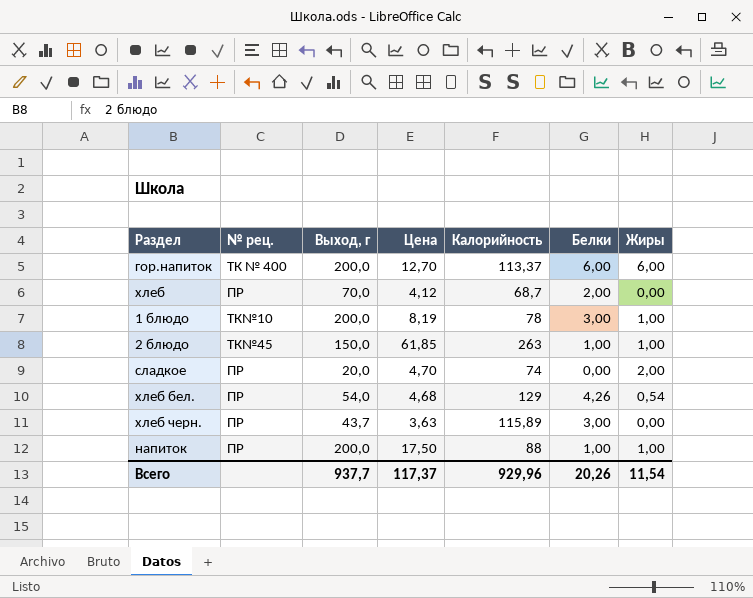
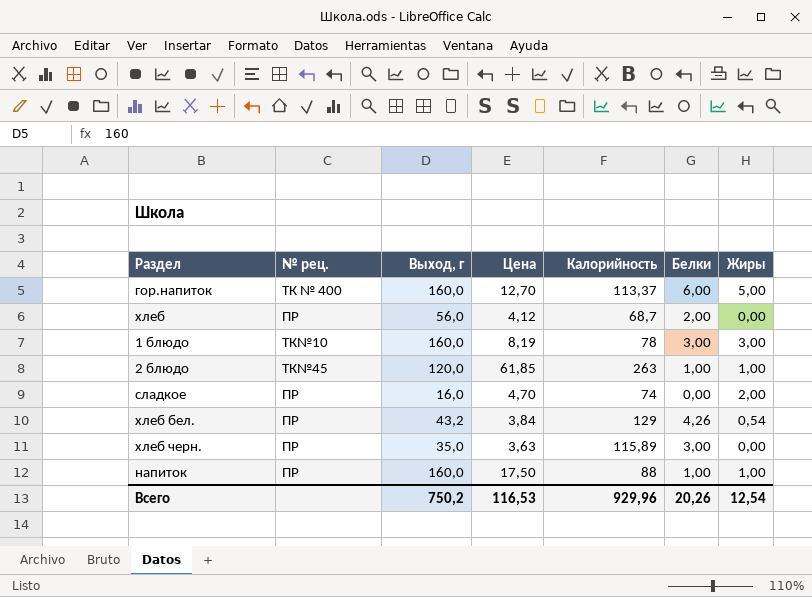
гор.напиток | Выход, г: 200,0 -> 160,0
гор.напиток | Жиры: 6,00 -> 5,00
хлеб | Выход, г: 70,0 -> 56,0
1 блюдо | Выход, г: 200,0 -> 160,0
1 блюдо | Жиры: 1,00 -> 3,00
2 блюдо | Выход, г: 150,0 -> 120,0
сладкое | Выход, г: 20,0 -> 16,0
хлеб бел. | Выход, г: 54,0 -> 43,2
хлеб бел. | Цена: 4,68 -> 3,84
хлеб черн. | Выход, г: 43,7 -> 35,0
напиток | Выход, г: 200,0 -> 160,0
Всего | Выход, г: 937,7 -> 750,2
Всего | Цена: 117,37 -> 116,53
Всего | Жиры: 11,54 -> 12,54

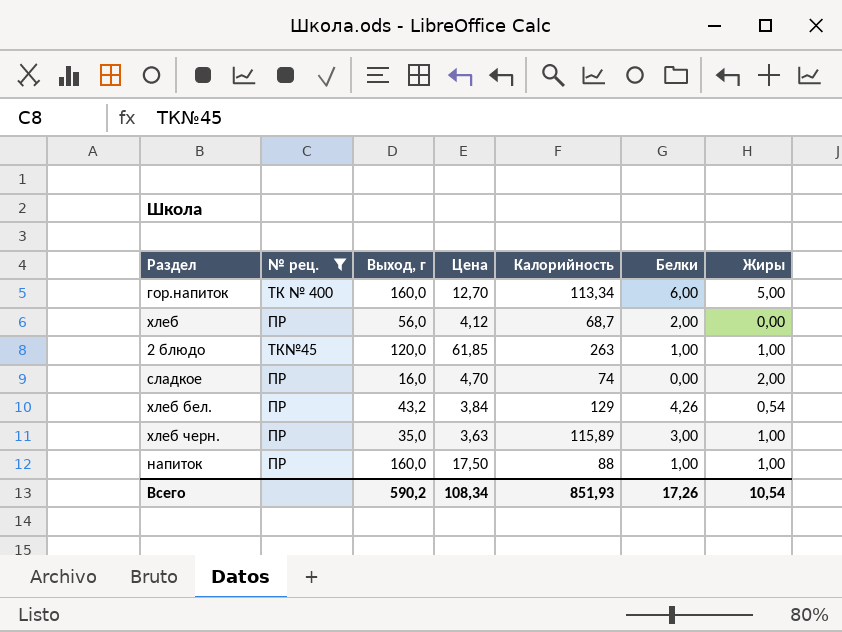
filter: none -> № рец. != ТК№10
гор.напиток | Калорийность: 113,37 -> 113,34
хлеб черн. | Жиры: 0,00 -> 1,00
Всего | Выход, г: 750,2 -> 590,2
Всего | Цена: 116,53 -> 108,34
Всего | Калорийность: 929,96 -> 851,93
Всего | Белки: 20,26 -> 17,26
Всего | Жиры: 12,54 -> 10,54

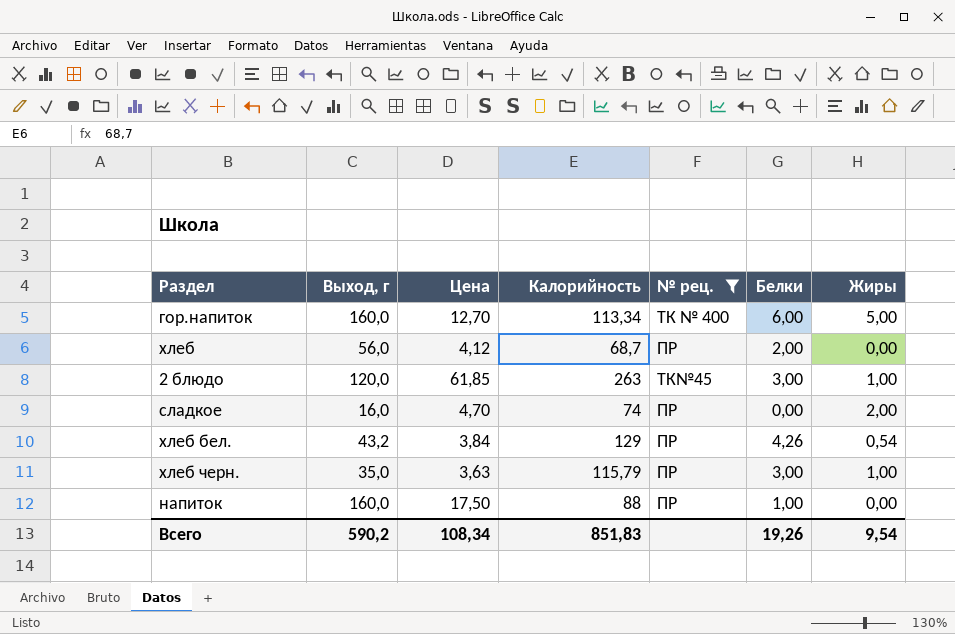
column № рец. | position: 2 -> 5
2 блюдо | Белки: 1,00 -> 3,00
хлеб черн. | Калорийность: 115,89 -> 115,79
напиток | Жиры: 1,00 -> 0,00
Всего | Калорийность: 851,93 -> 851,83
Всего | Белки: 17,26 -> 19,26
Всего | Жиры: 10,54 -> 9,54

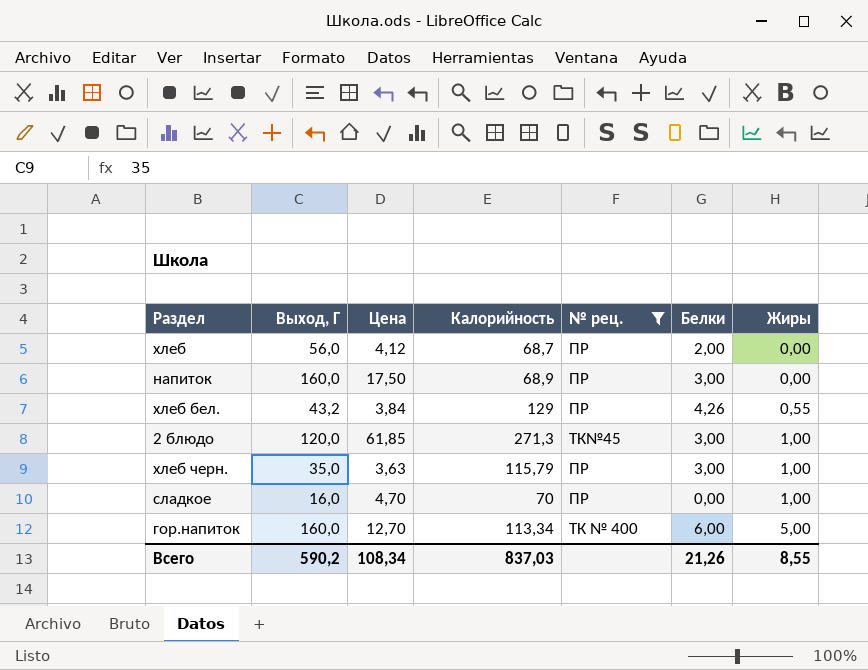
row order: none -> Жиры ascending
column name: Выход, г -> Выход, Г
напиток | Калорийность: 88 -> 68,9
напиток | Белки: 1,00 -> 3,00
хлеб бел. | Жиры: 0,54 -> 0,55
2 блюдо | Калорийность: 263 -> 271,3
сладкое | Калорийность: 74 -> 70
сладкое | Жиры: 2,00 -> 1,00
Всего | Калорийность: 851,83 -> 837,03
Всего | Белки: 19,26 -> 21,26
Всего | Жиры: 9,54 -> 8,55

